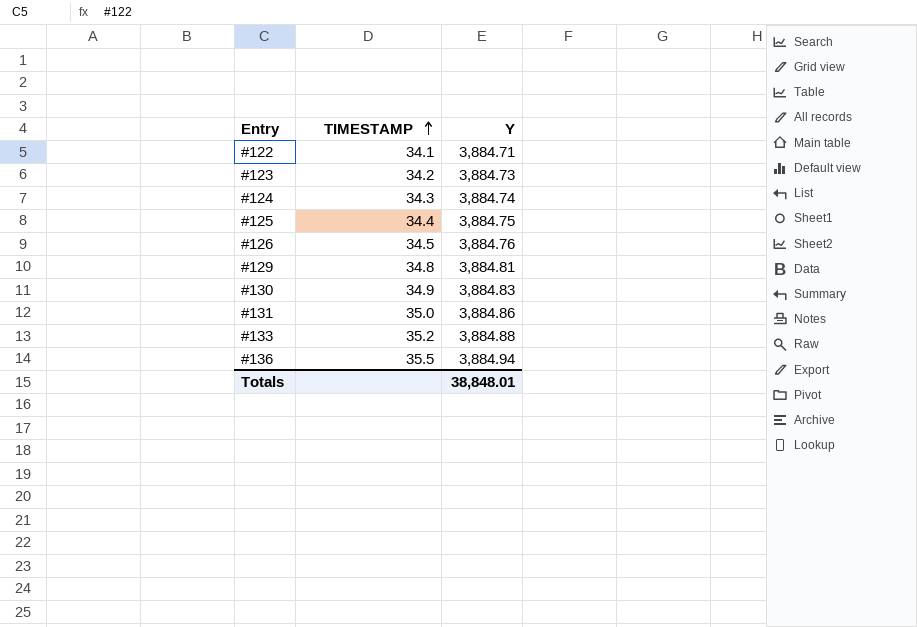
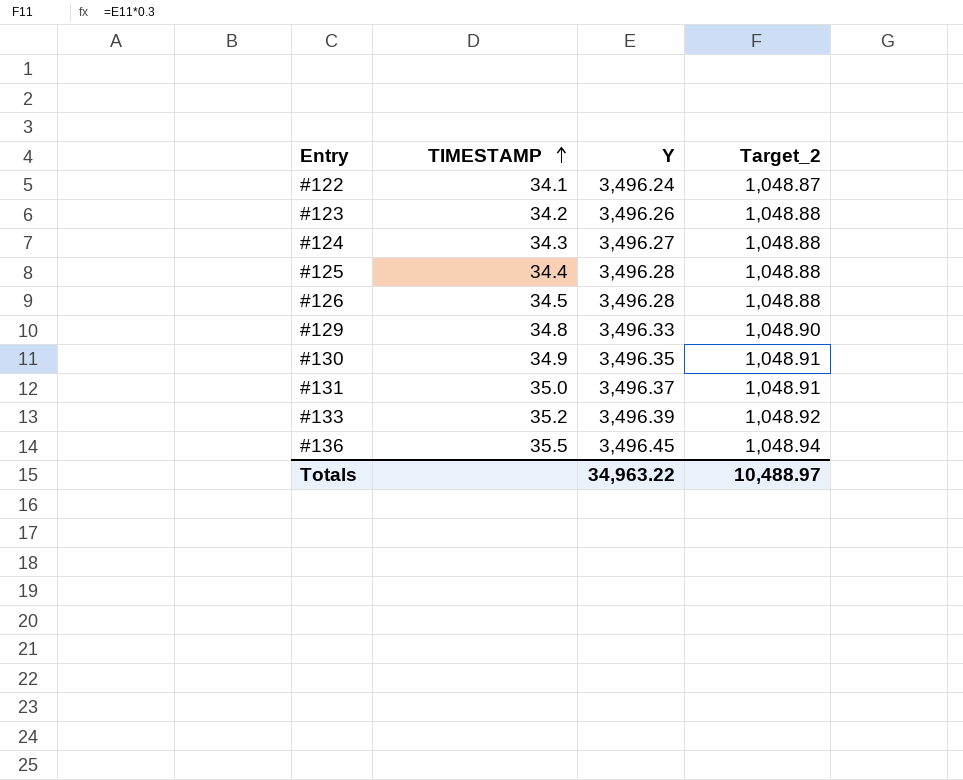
column Target_2 | formula: none -> [Y] * 0.3
#122 | Y: 3,884.71 -> 3,496.24
#123 | Y: 3,884.73 -> 3,496.26
#124 | Y: 3,884.74 -> 3,496.27
#125 | Y: 3,884.75 -> 3,496.28
#126 | Y: 3,884.76 -> 3,496.28
#129 | Y: 3,884.81 -> 3,496.33
#130 | Y: 3,884.83 -> 3,496.35
#131 | Y: 3,884.86 -> 3,496.37
#133 | Y: 3,884.88 -> 3,496.39
#136 | Y: 3,884.94 -> 3,496.45
Totals | Y: 38,848.01 -> 34,963.22

